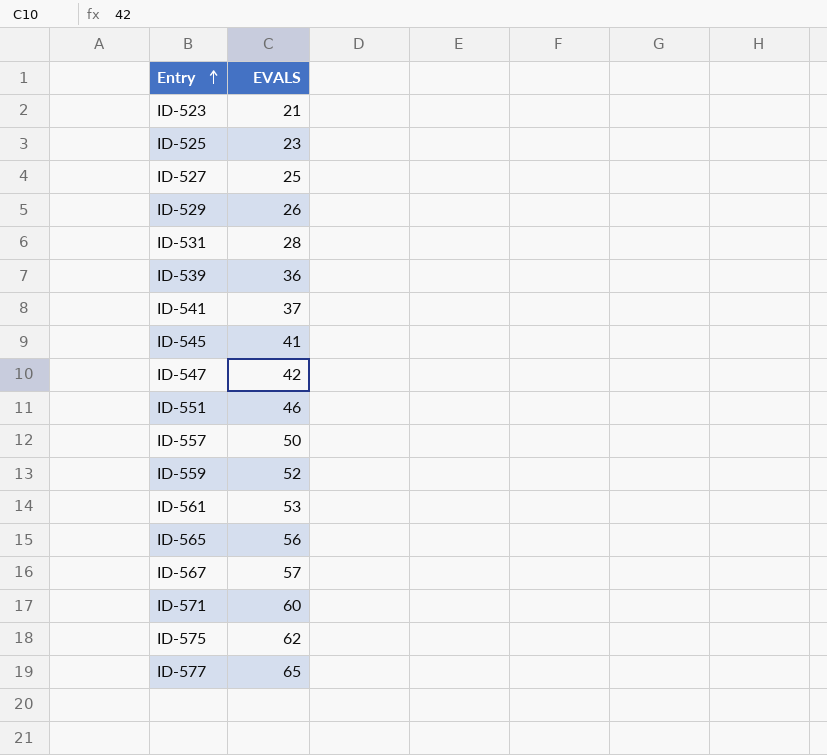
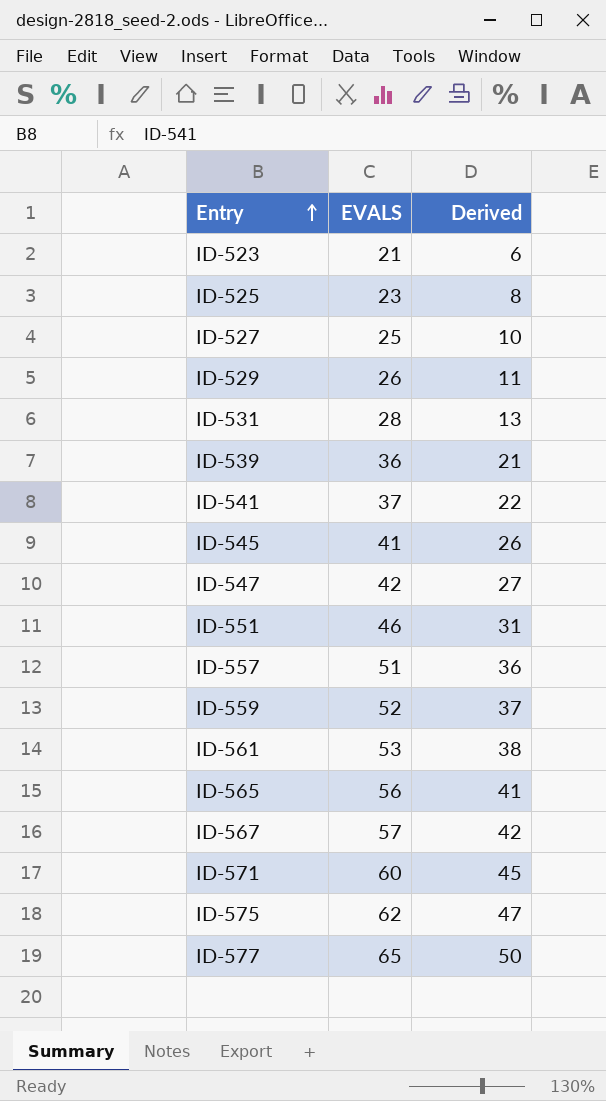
column Derived | formula: none -> [EVALS] - 15
ID-557 | EVALS: 50 -> 51

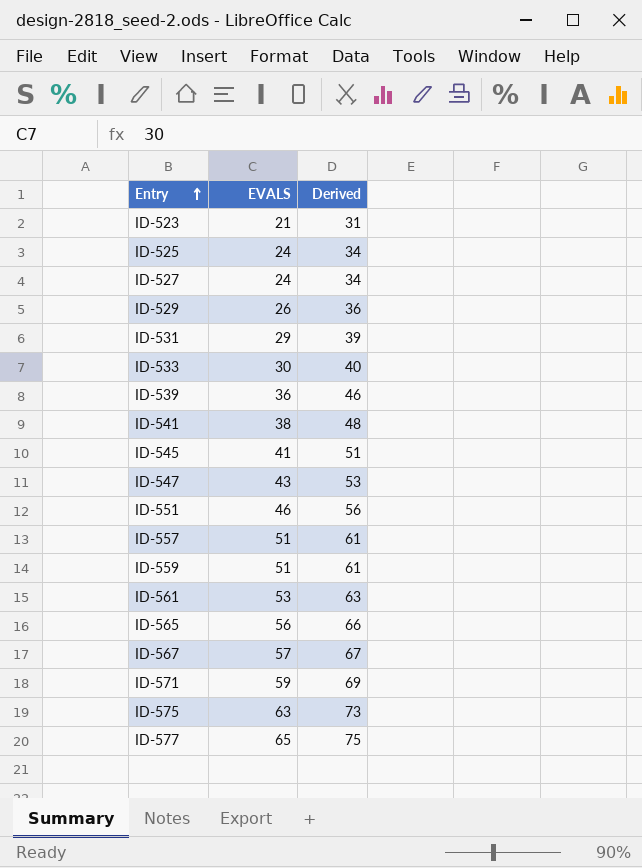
column Derived | formula: [EVALS] - 15 -> [EVALS] + 10
ID-525 | EVALS: 23 -> 24
ID-527 | EVALS: 25 -> 24
ID-531 | EVALS: 28 -> 29
row ID-533: none -> 30 | 40
ID-541 | EVALS: 37 -> 38
ID-547 | EVALS: 42 -> 43
ID-559 | EVALS: 52 -> 51
ID-571 | EVALS: 60 -> 59
ID-575 | EVALS: 62 -> 63

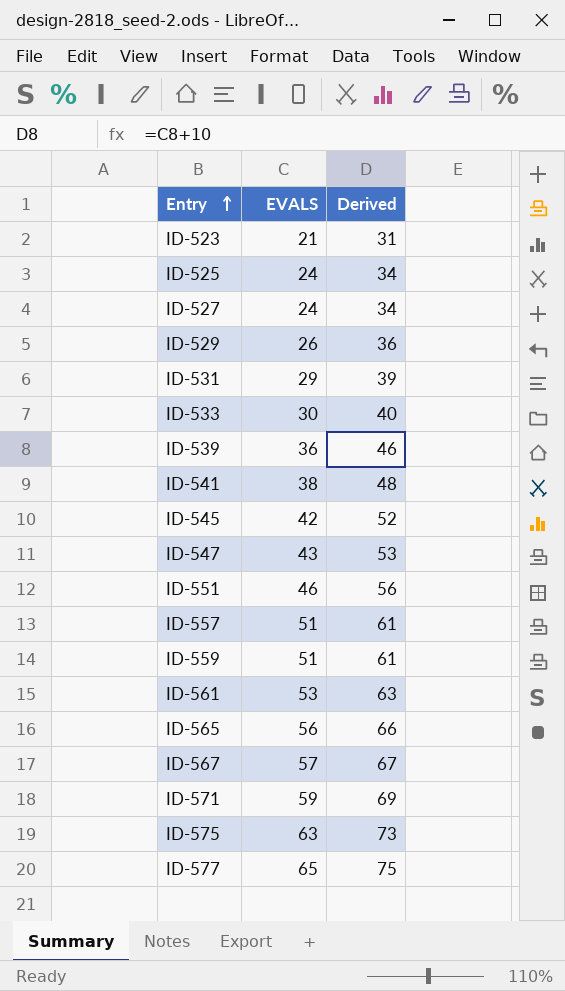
ID-545 | EVALS: 41 -> 42
ID-545 | Derived: 51 -> 52

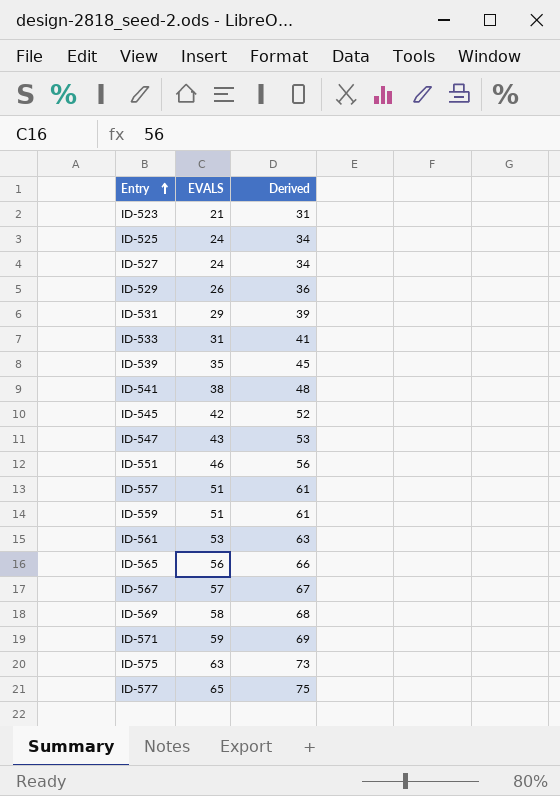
ID-533 | EVALS: 30 -> 31
ID-533 | Derived: 40 -> 41
ID-539 | EVALS: 36 -> 35
ID-539 | Derived: 46 -> 45
row ID-569: none -> 58 | 68

